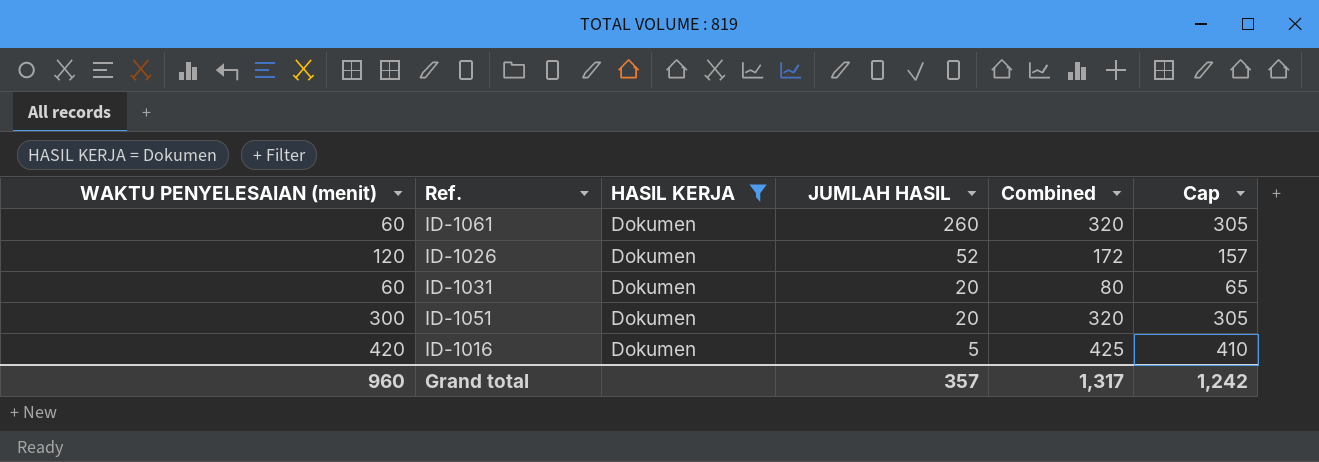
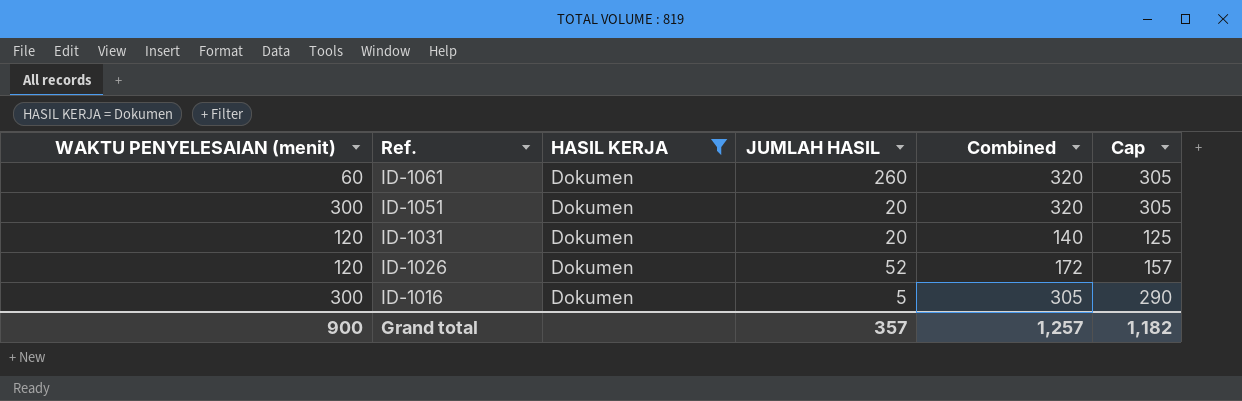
row order: JUMLAH HASIL descending -> Ref. descending
ID-1031 | WAKTU PENYELESAIAN (menit): 60 -> 120
ID-1031 | Combined: 80 -> 140
ID-1031 | Cap: 65 -> 125
ID-1016 | WAKTU PENYELESAIAN (menit): 420 -> 300
ID-1016 | Combined: 425 -> 305
ID-1016 | Cap: 410 -> 290
Grand total | WAKTU PENYELESAIAN (menit): 960 -> 900
Grand total | Combined: 1,317 -> 1,257
Grand total | Cap: 1,242 -> 1,182

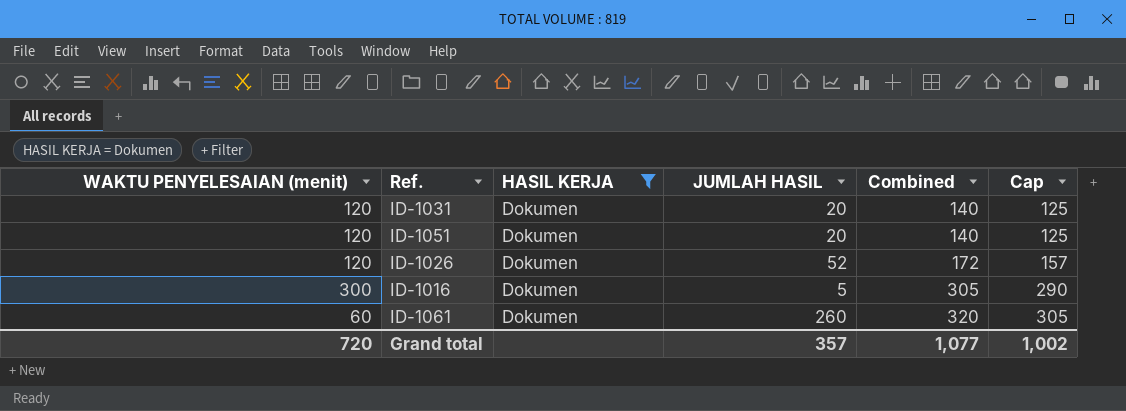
row order: Ref. descending -> Combined ascending
ID-1051 | WAKTU PENYELESAIAN (menit): 300 -> 120
ID-1051 | Combined: 320 -> 140
ID-1051 | Cap: 305 -> 125
Grand total | WAKTU PENYELESAIAN (menit): 900 -> 720
Grand total | Combined: 1,257 -> 1,077
Grand total | Cap: 1,182 -> 1,002

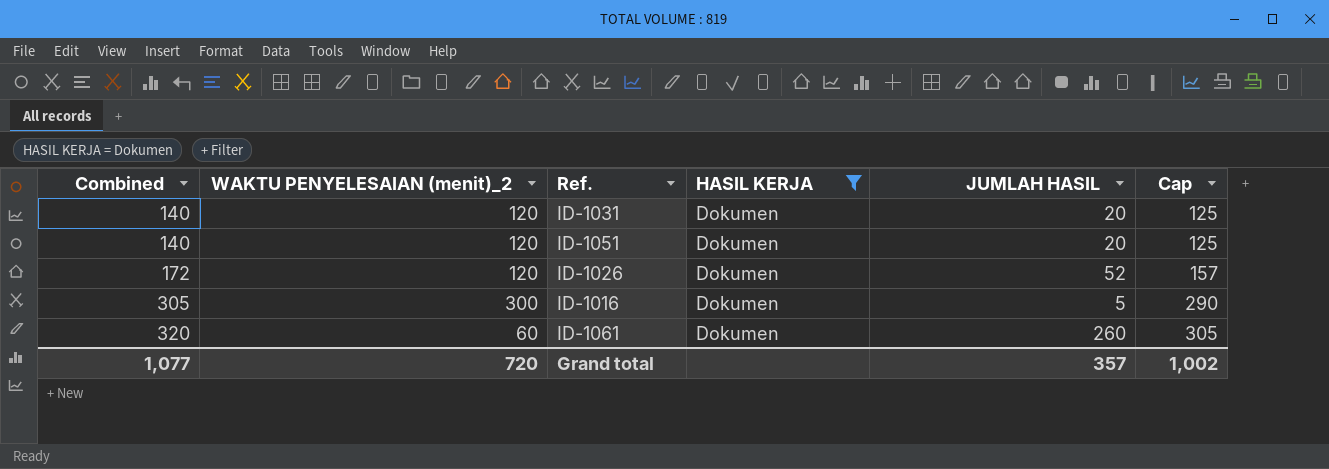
column Combined | position: 5 -> 1
column name: WAKTU PENYELESAIAN (menit) -> WAKTU PENYELESAIAN (menit)_2

